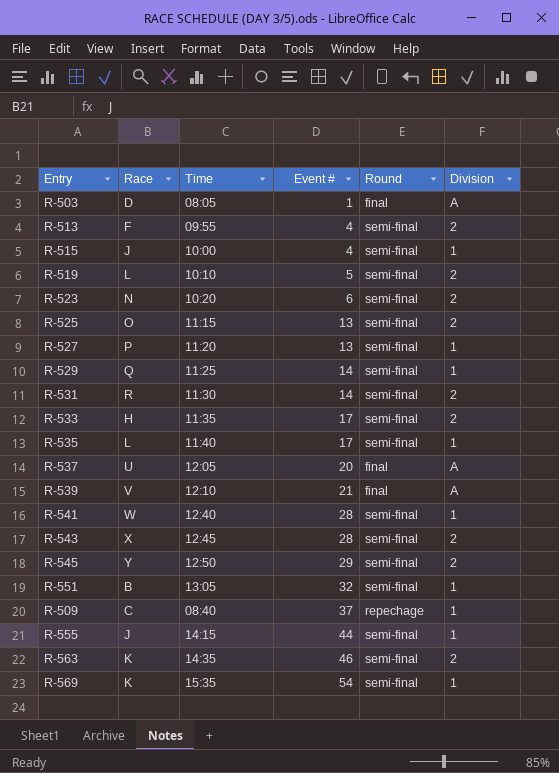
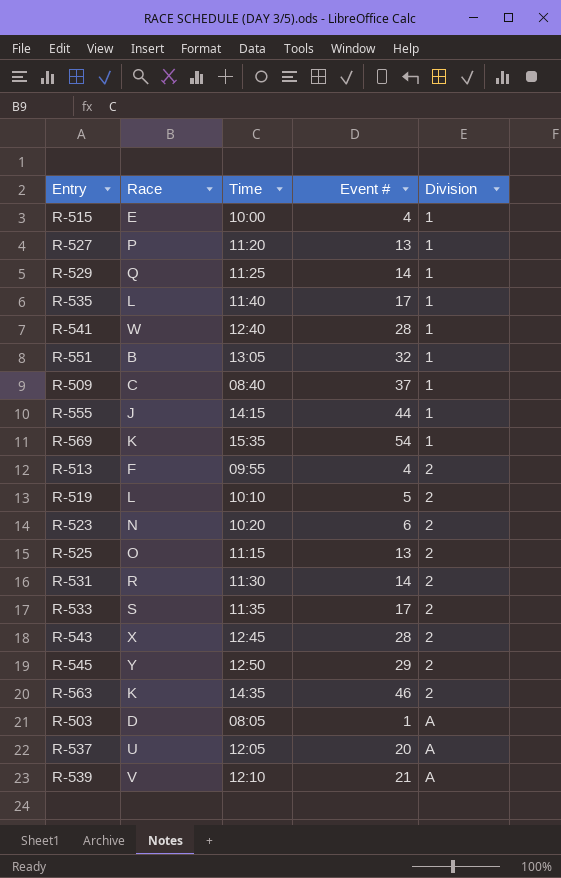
row order: Event # ascending -> Division ascending
column Round | position: 5 -> none
R-515 | Race: J -> E
R-533 | Race: H -> S

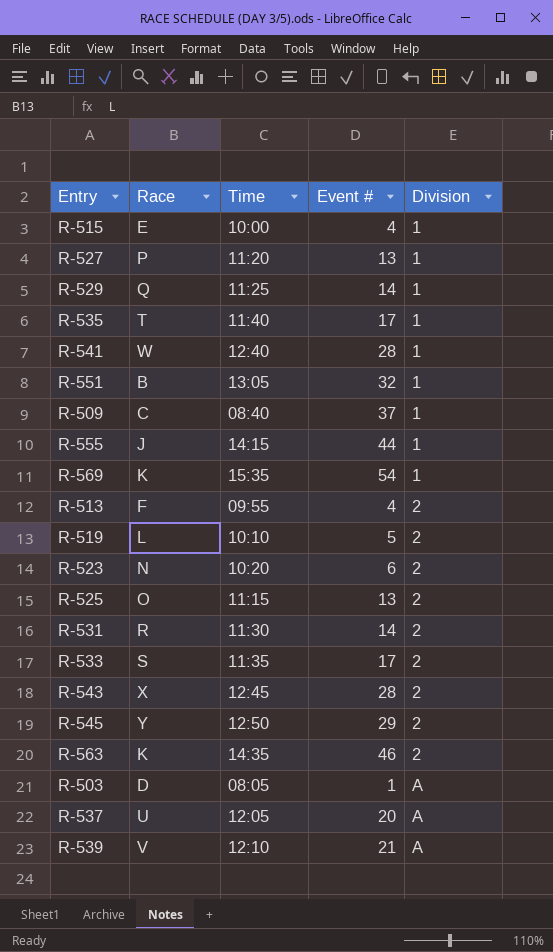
R-535 | Race: L -> T

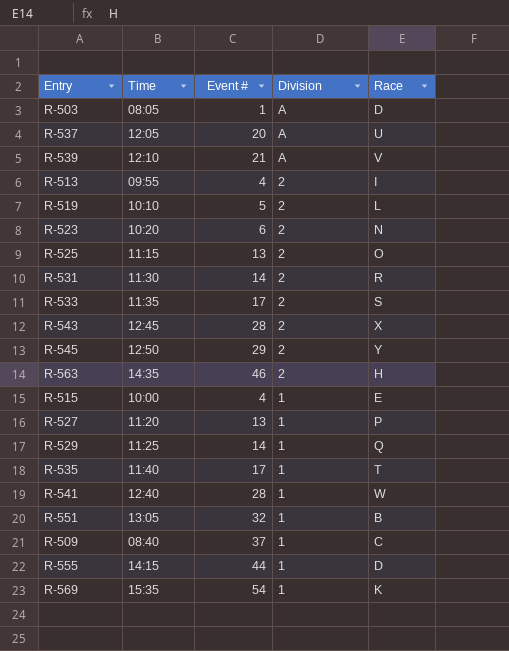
row order: Division ascending -> Division descending
column Race | position: 2 -> 5
R-513 | Race: F -> I
R-563 | Race: K -> H
R-555 | Race: J -> D

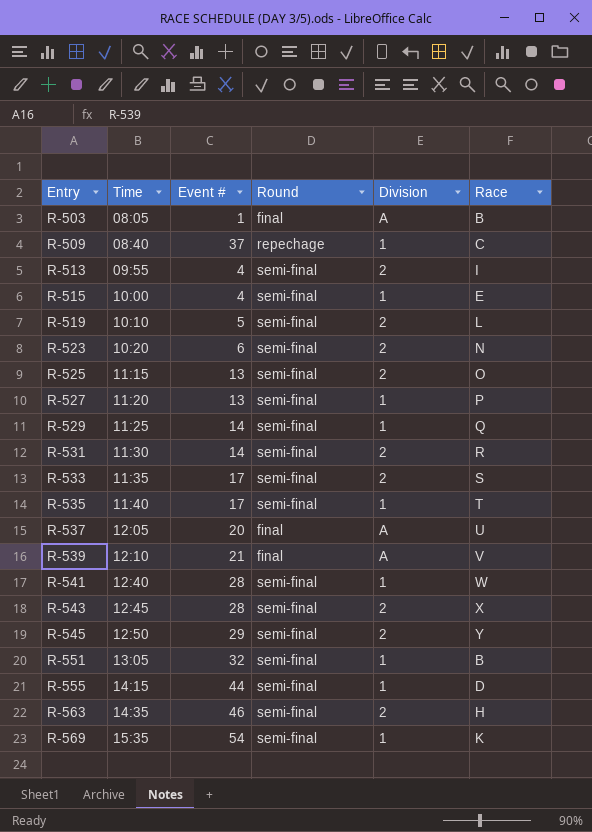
row order: Division descending -> Entry ascending
column Round | position: none -> 4
R-503 | Race: D -> B

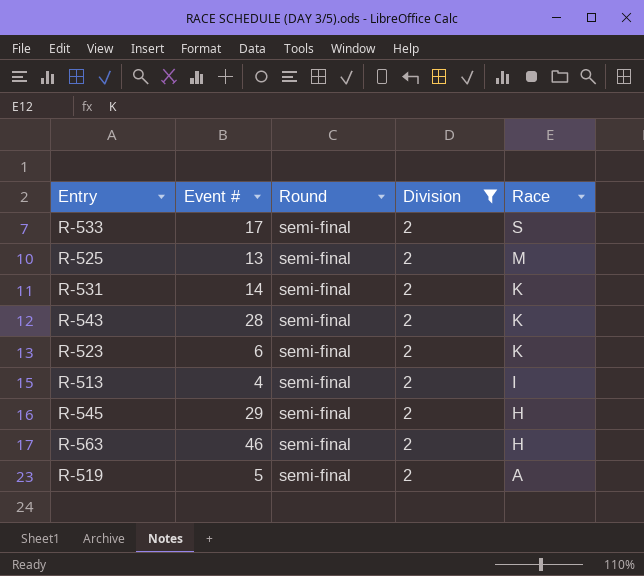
filter: none -> Division = 2
row order: Entry ascending -> Race descending
column Time | position: 2 -> none
R-525 | Race: O -> M
R-531 | Race: R -> K
R-543 | Race: X -> K
R-523 | Race: N -> K
R-545 | Race: Y -> H
R-519 | Race: L -> A

